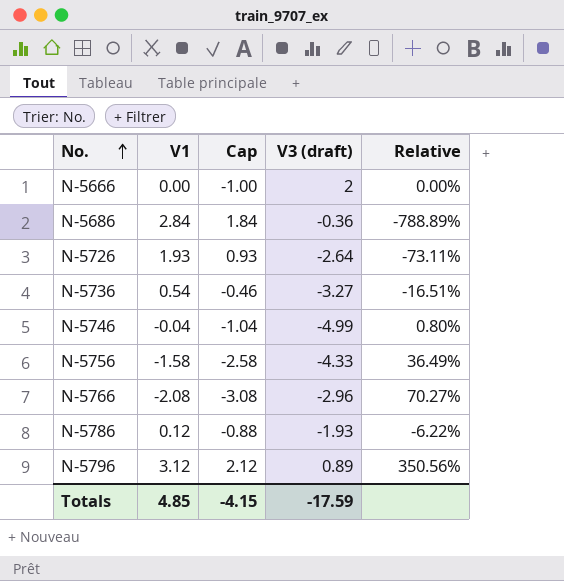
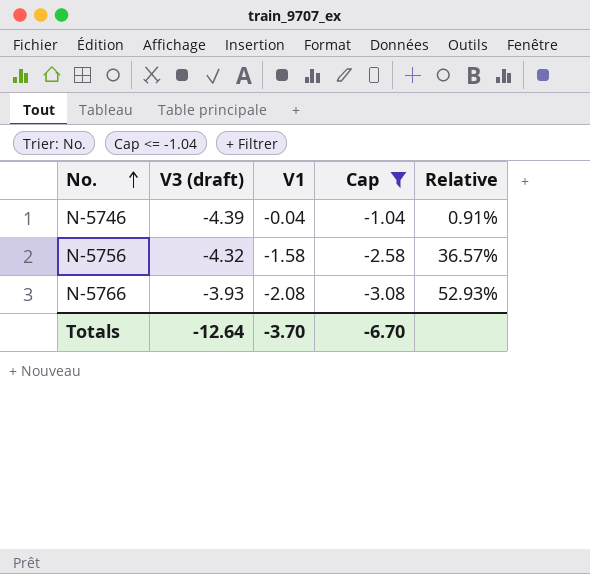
filter: none -> Cap <= -1.04
column V3 (draft) | position: 4 -> 2
N-5746 | V3 (draft): -4.99 -> -4.39
N-5746 | Relative: 0.80% -> 0.91%
N-5756 | V3 (draft): -4.33 -> -4.32
N-5756 | Relative: 36.49% -> 36.57%
N-5766 | V3 (draft): -2.96 -> -3.93
N-5766 | Relative: 70.27% -> 52.93%
Totals | V3 (draft): -17.59 -> -12.64
Totals | V1: 4.85 -> -3.70
Totals | Cap: -4.15 -> -6.70

